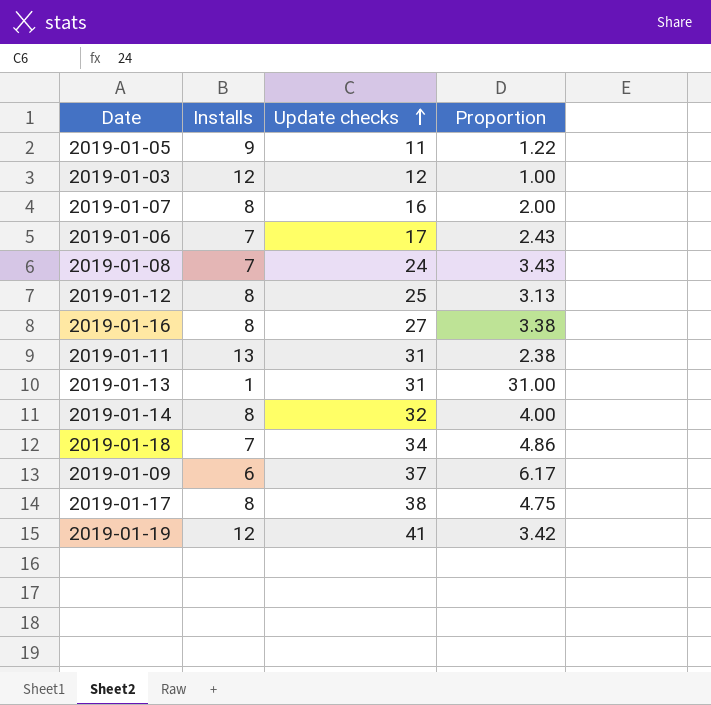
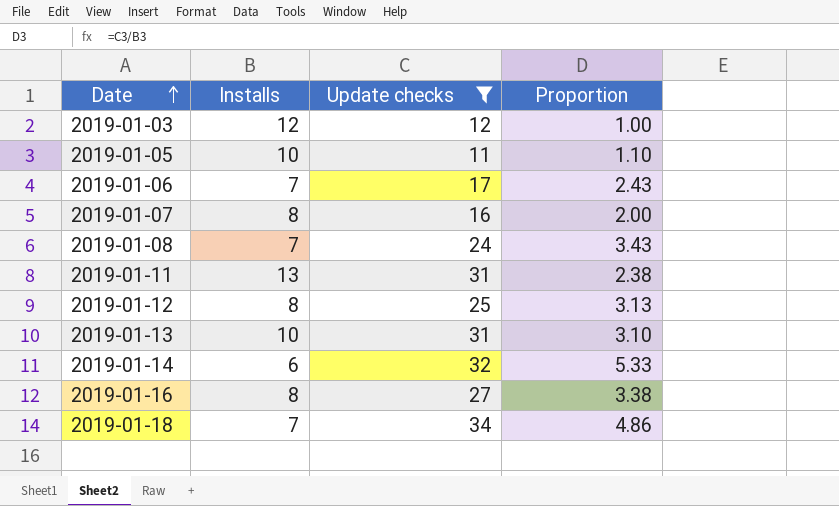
filter: none -> Update checks <= 34
row order: Update checks ascending -> Date ascending
2019-01-05 | Installs: 9 -> 10
2019-01-05 | Proportion: 1.22 -> 1.10
2019-01-13 | Installs: 1 -> 10
2019-01-13 | Proportion: 31.00 -> 3.10
2019-01-14 | Installs: 8 -> 6
2019-01-14 | Proportion: 4.00 -> 5.33

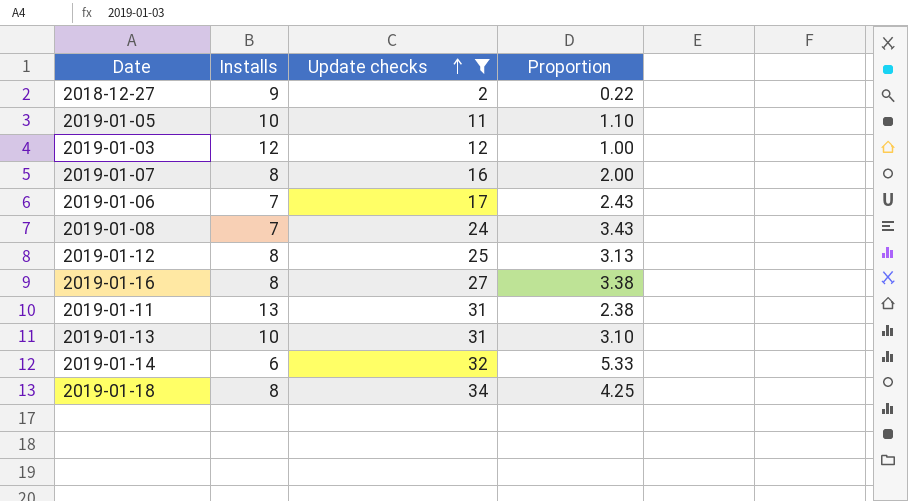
row order: Date ascending -> Update checks ascending
row 2018-12-27: none -> 9 | 2 | 0.22
2019-01-18 | Installs: 7 -> 8
2019-01-18 | Proportion: 4.86 -> 4.25

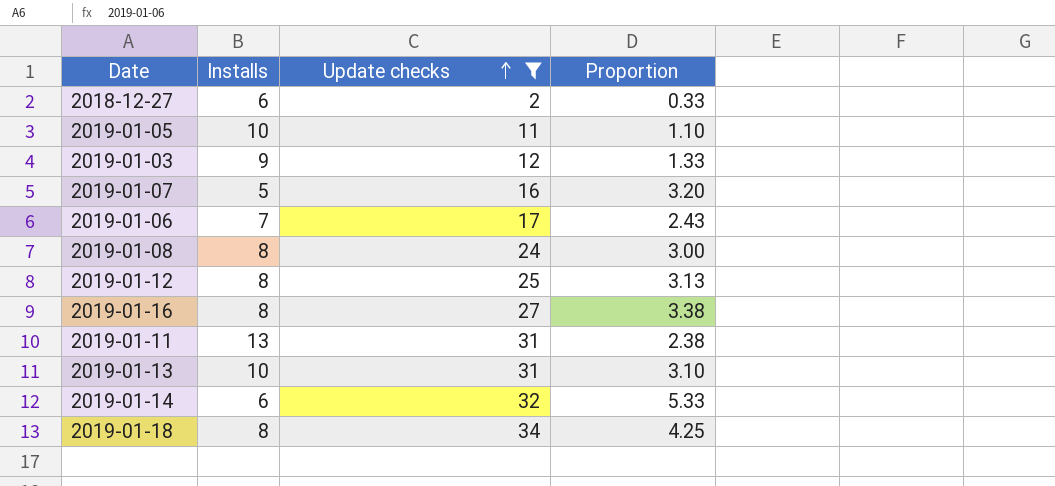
2018-12-27 | Installs: 9 -> 6
2018-12-27 | Proportion: 0.22 -> 0.33
2019-01-03 | Installs: 12 -> 9
2019-01-03 | Proportion: 1.00 -> 1.33
2019-01-07 | Installs: 8 -> 5
2019-01-07 | Proportion: 2.00 -> 3.20
2019-01-08 | Installs: 7 -> 8
2019-01-08 | Proportion: 3.43 -> 3.00

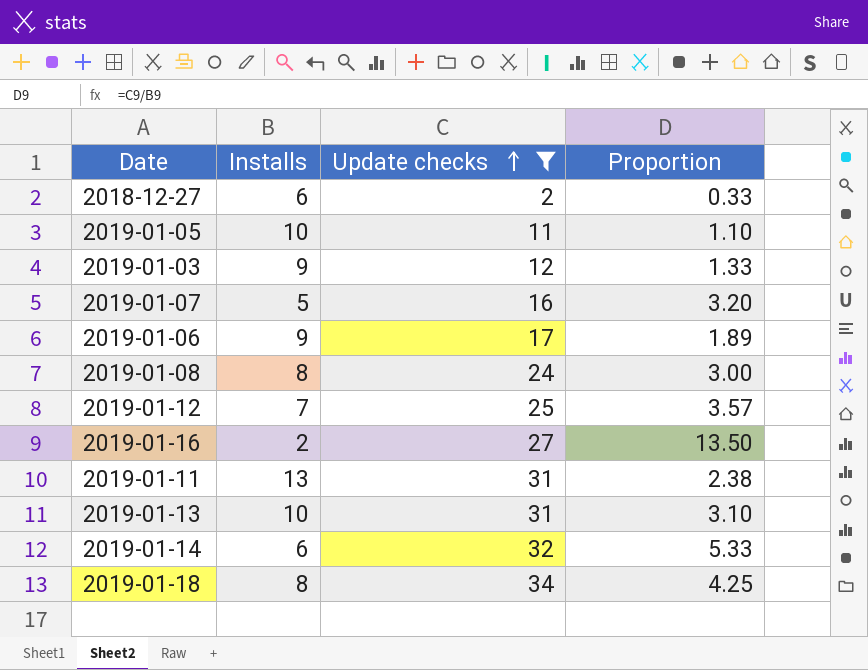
2019-01-06 | Installs: 7 -> 9
2019-01-06 | Proportion: 2.43 -> 1.89
2019-01-12 | Installs: 8 -> 7
2019-01-12 | Proportion: 3.13 -> 3.57
2019-01-16 | Installs: 8 -> 2
2019-01-16 | Proportion: 3.38 -> 13.50

